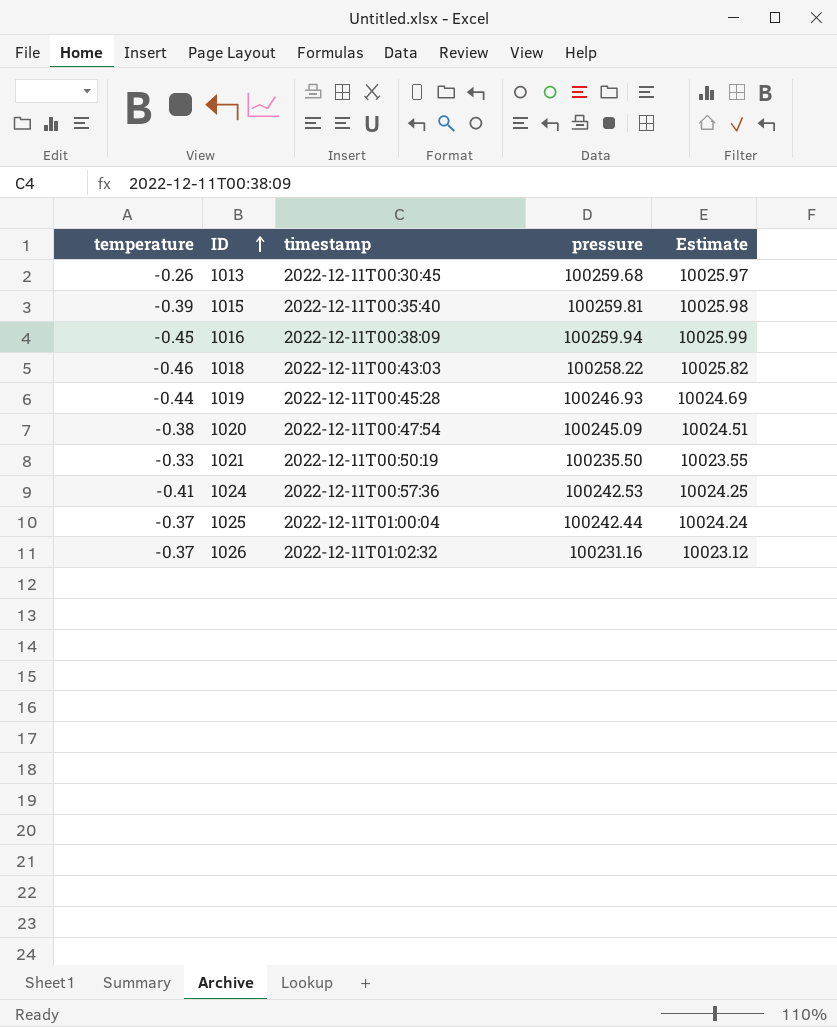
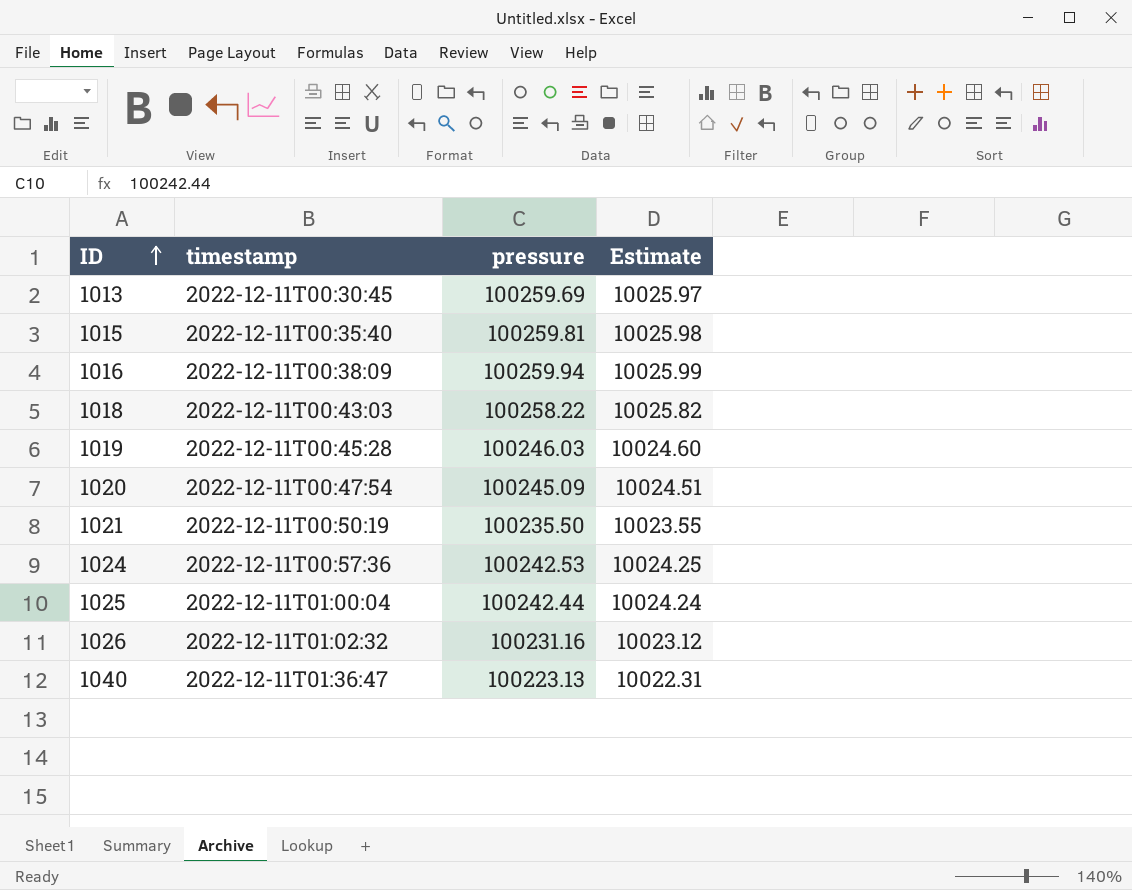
column temperature | position: 1 -> none
1013 | pressure: 100259.68 -> 100259.69
1019 | pressure: 100246.93 -> 100246.03
1019 | Estimate: 10024.69 -> 10024.60
row 1040: none -> 2022-12-11T01:36:47 | 100223.13 | 10022.31

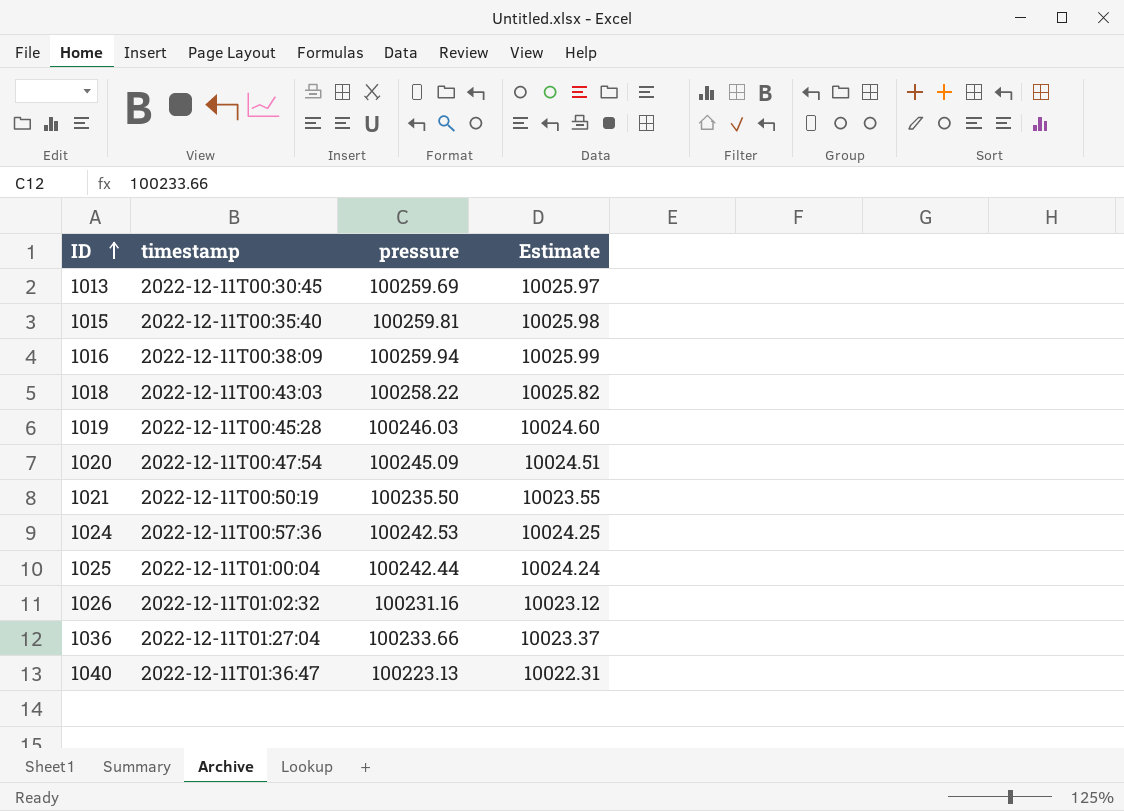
row 1036: none -> 2022-12-11T01:27:04 | 100233.66 | 10023.37

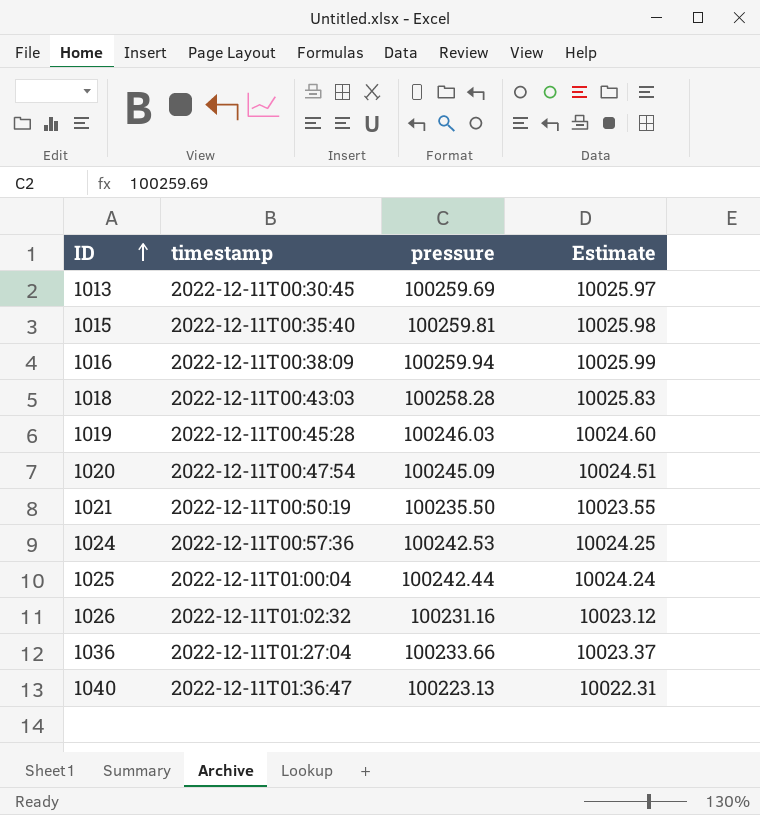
1018 | pressure: 100258.22 -> 100258.28
1018 | Estimate: 10025.82 -> 10025.83

